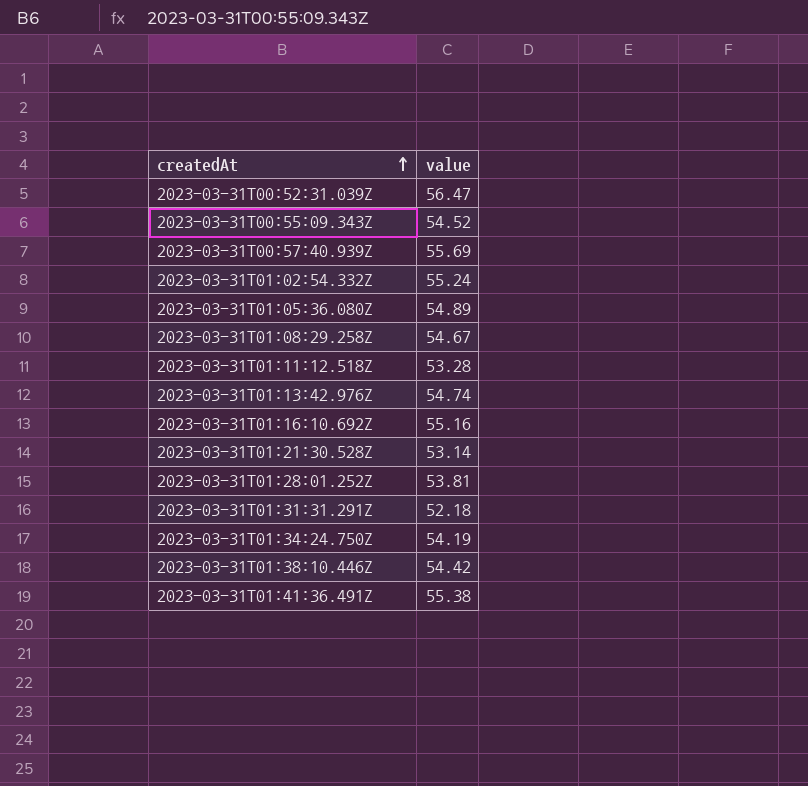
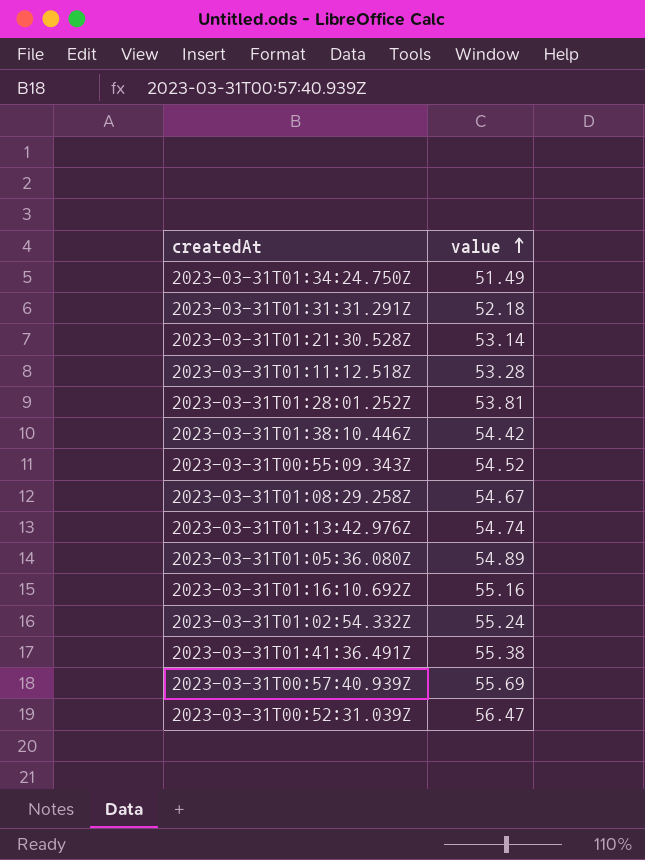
row order: createdAt ascending -> value ascending
2023-03-31T01:34:24.750Z | value: 54.19 -> 51.49

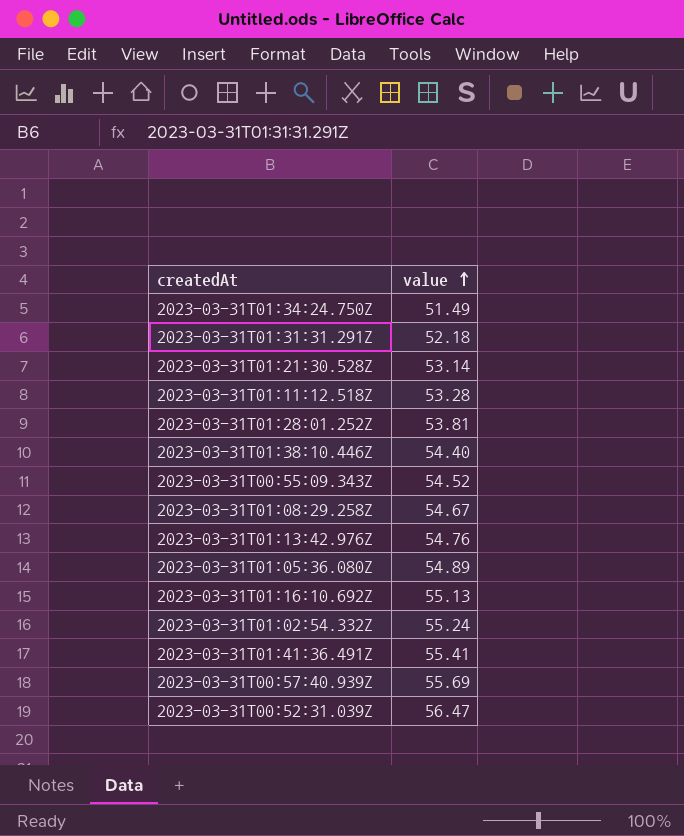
2023-03-31T01:38:10.446Z | value: 54.42 -> 54.40
2023-03-31T01:13:42.976Z | value: 54.74 -> 54.76
2023-03-31T01:16:10.692Z | value: 55.16 -> 55.13
2023-03-31T01:41:36.491Z | value: 55.38 -> 55.41

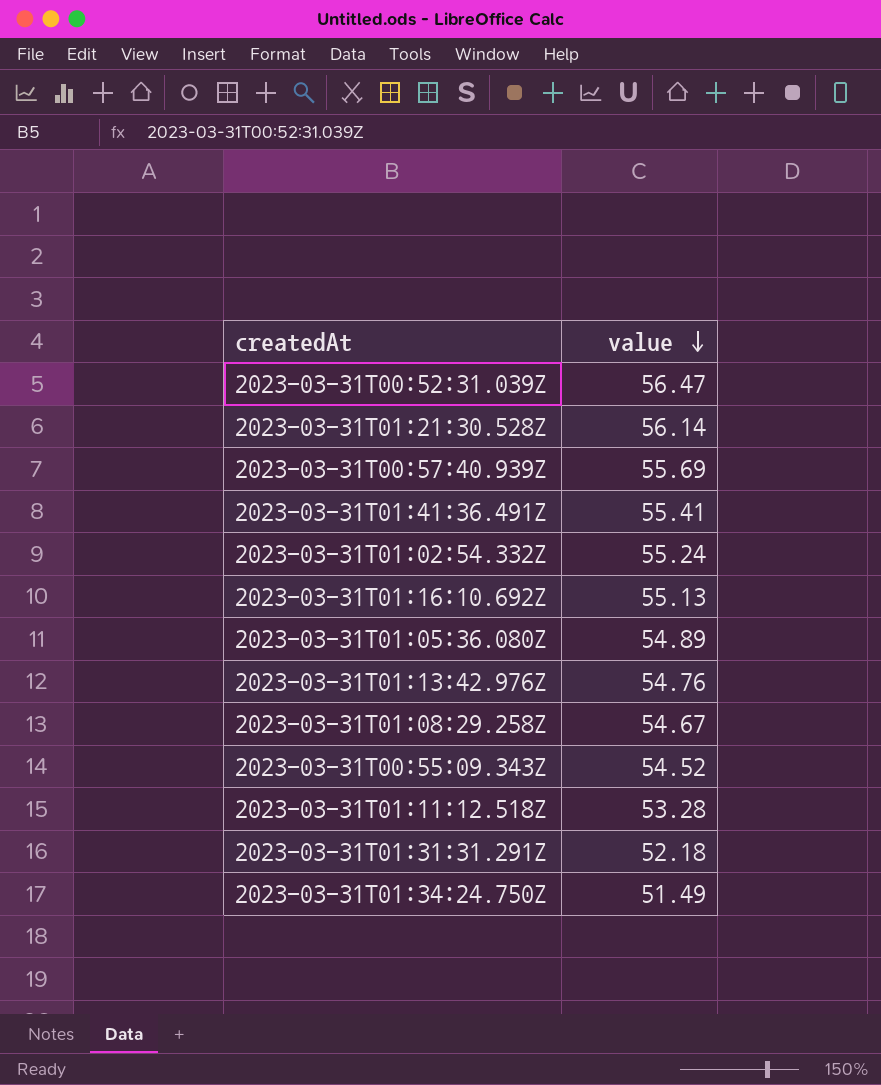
row order: value ascending -> value descending
row 2023-03-31T01:28:01.252Z: 53.81 -> none
row 2023-03-31T01:38:10.446Z: 54.40 -> none
2023-03-31T01:21:30.528Z | value: 53.14 -> 56.14

